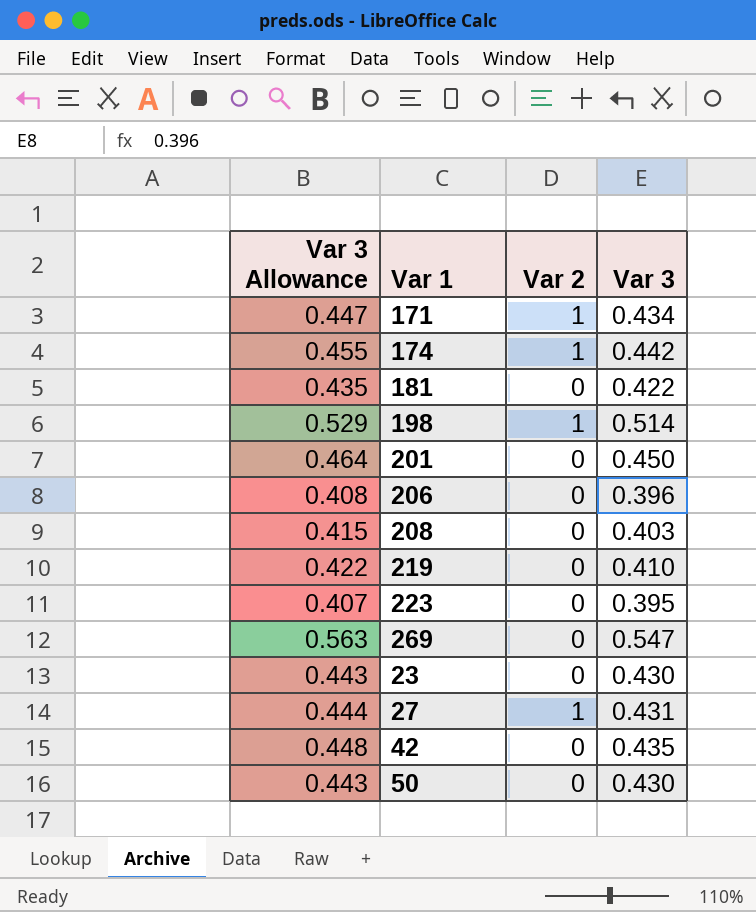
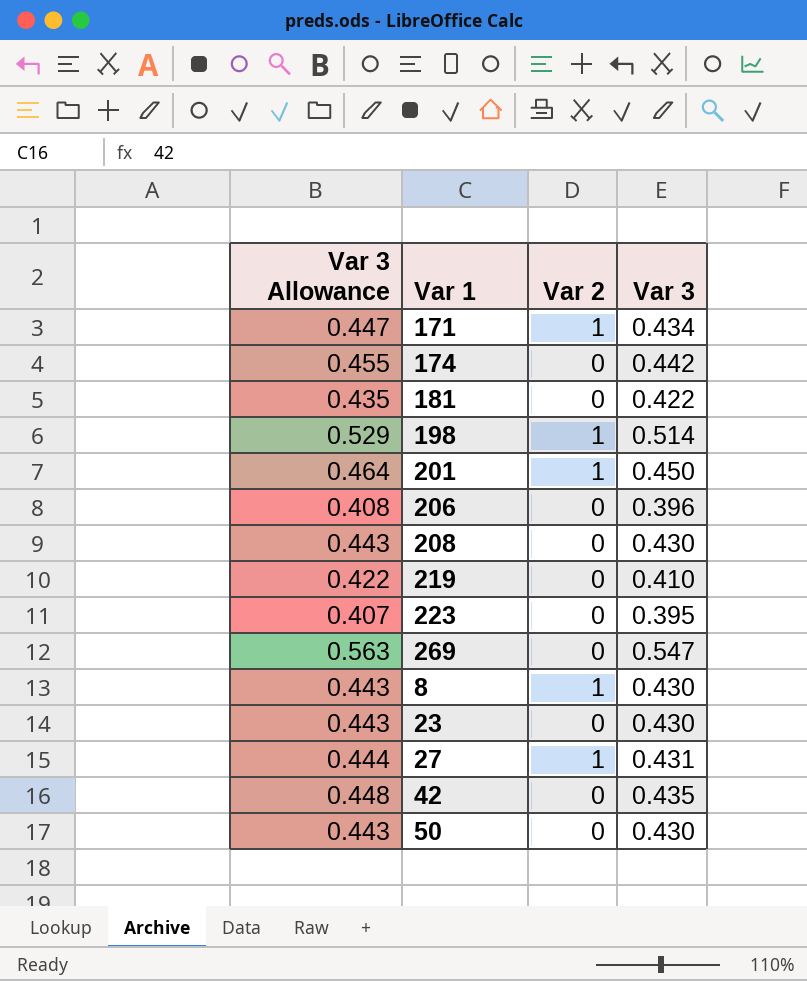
174 | Var 2: 1 -> 0
201 | Var 2: 0 -> 1
208 | Var 3 Allowance: 0.415 -> 0.443
208 | Var 3: 0.403 -> 0.430
row 8: none -> 0.443 | 1 | 0.430

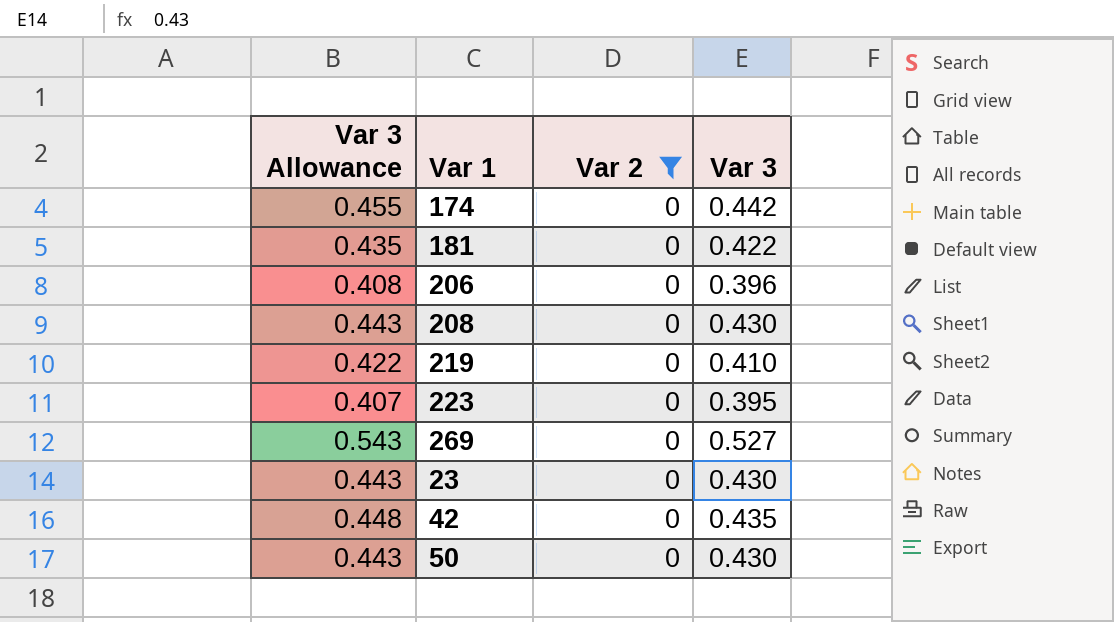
filter: none -> Var 2 = 0
269 | Var 3 Allowance: 0.563 -> 0.543
269 | Var 3: 0.547 -> 0.527

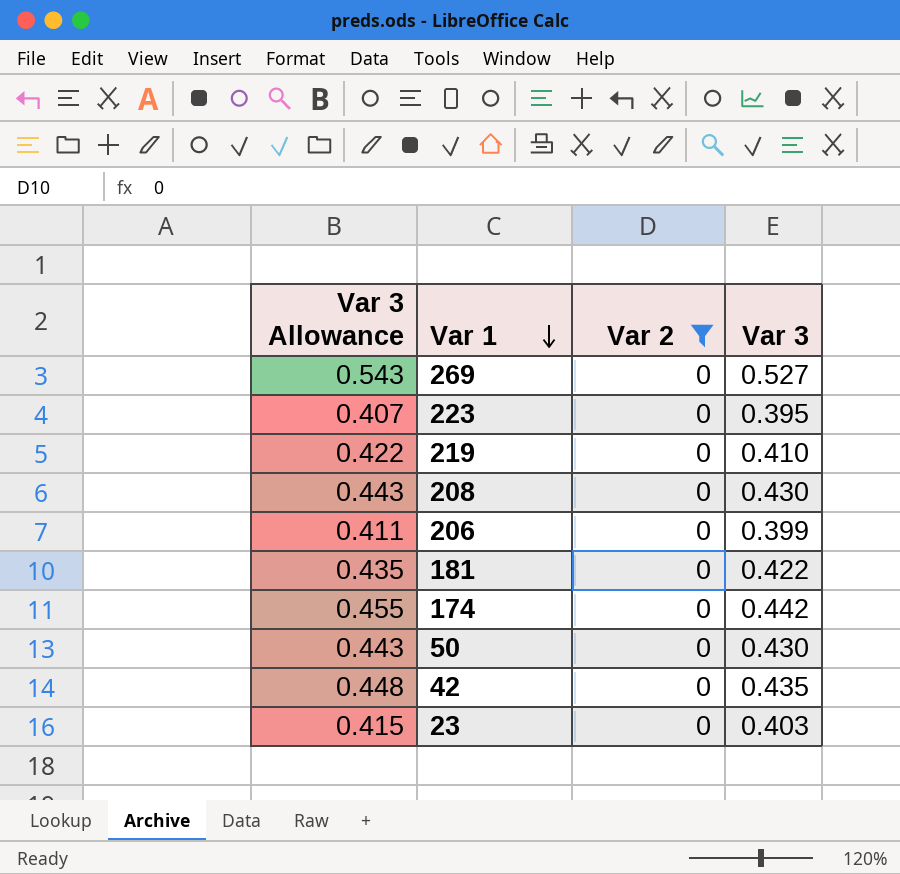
row order: none -> Var 1 descending
206 | Var 3 Allowance: 0.408 -> 0.411
206 | Var 3: 0.396 -> 0.399
23 | Var 3 Allowance: 0.443 -> 0.415
23 | Var 3: 0.430 -> 0.403

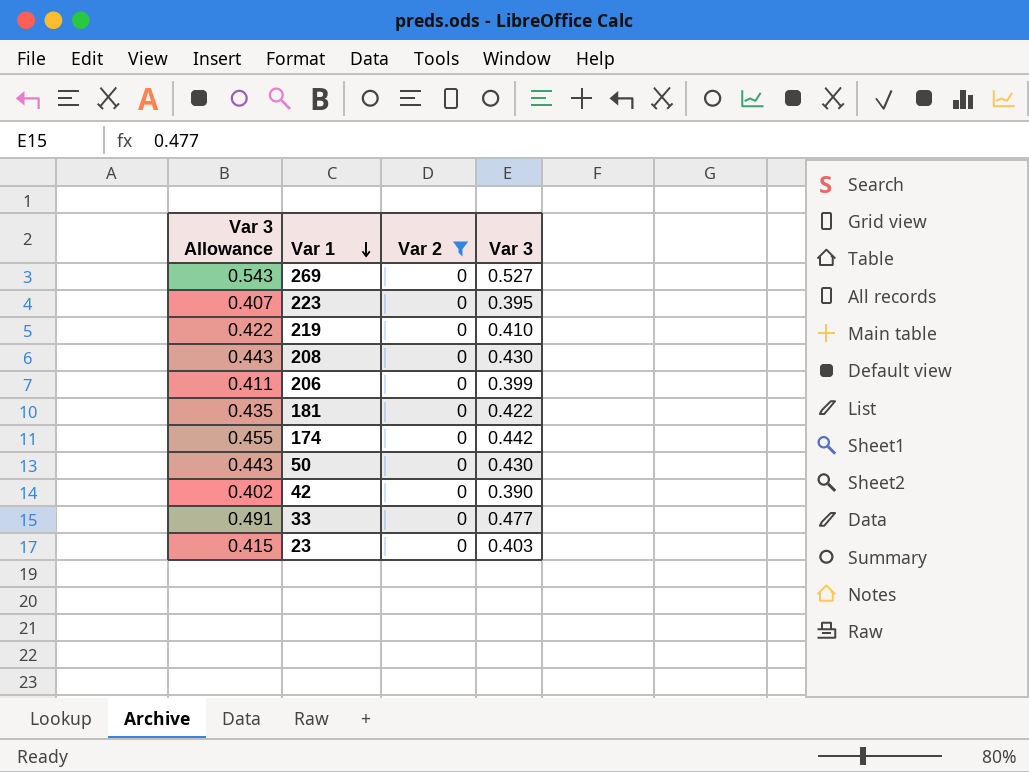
42 | Var 3 Allowance: 0.448 -> 0.402
42 | Var 3: 0.435 -> 0.390
row 33: none -> 0.491 | 0 | 0.477

